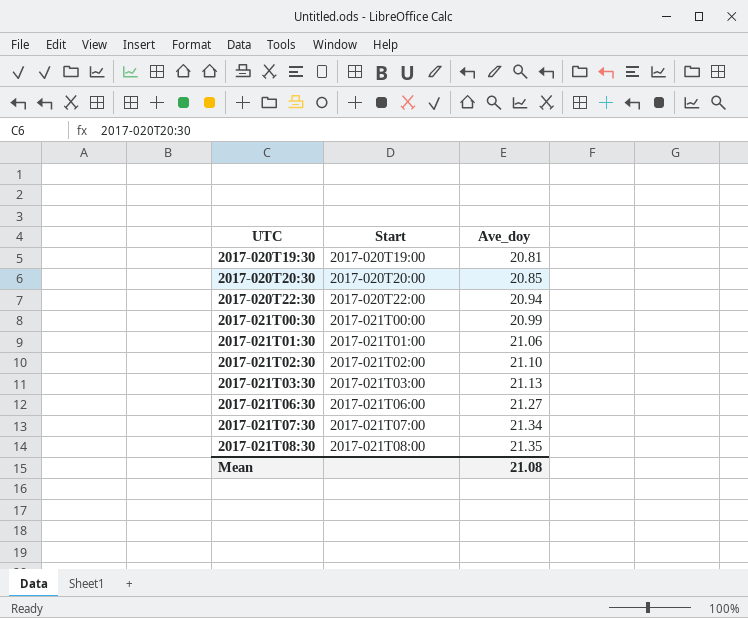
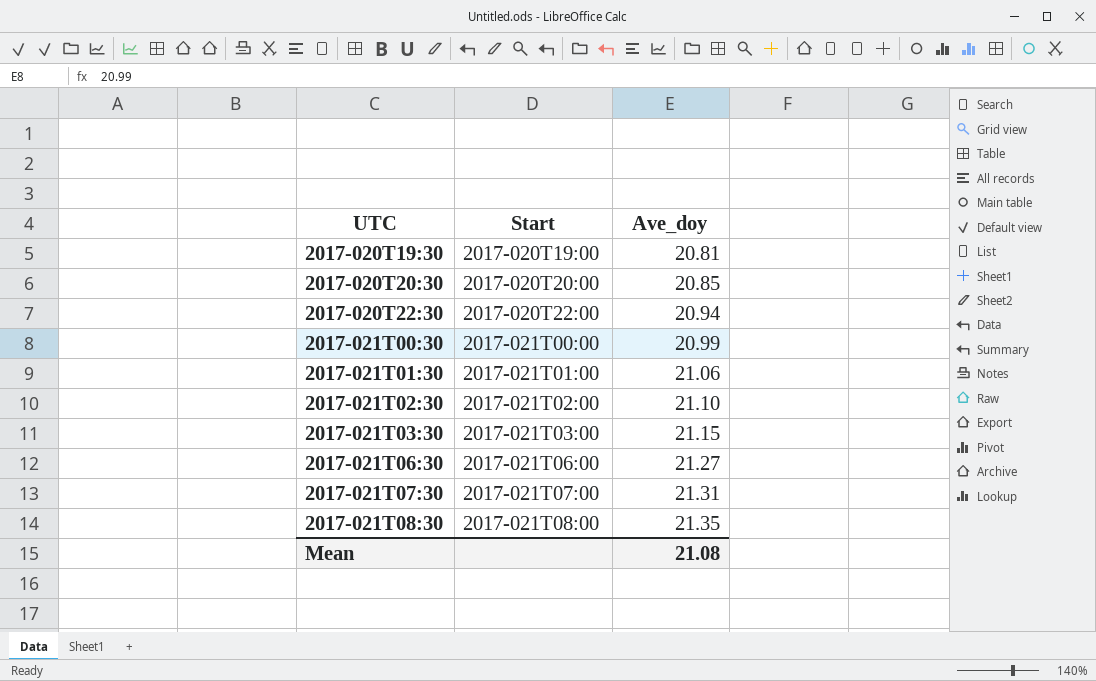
2017-021T03:30 | Ave_doy: 21.13 -> 21.15
2017-021T07:30 | Ave_doy: 21.34 -> 21.31

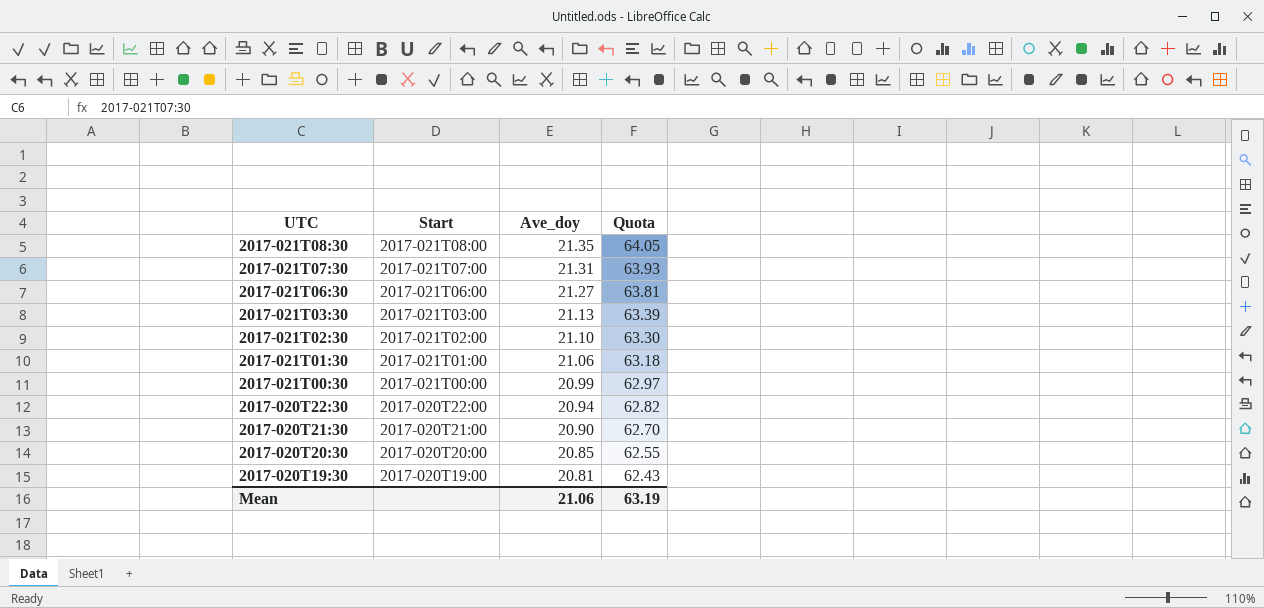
row order: UTC ascending -> UTC descending
column Quota | formula: none -> [Ave_doy] * 3
2017-021T03:30 | Ave_doy: 21.15 -> 21.13
row 2017-020T21:30: none -> 2017-020T21:00 | 20.90 | 62.70
Mean | Ave_doy: 21.08 -> 21.06

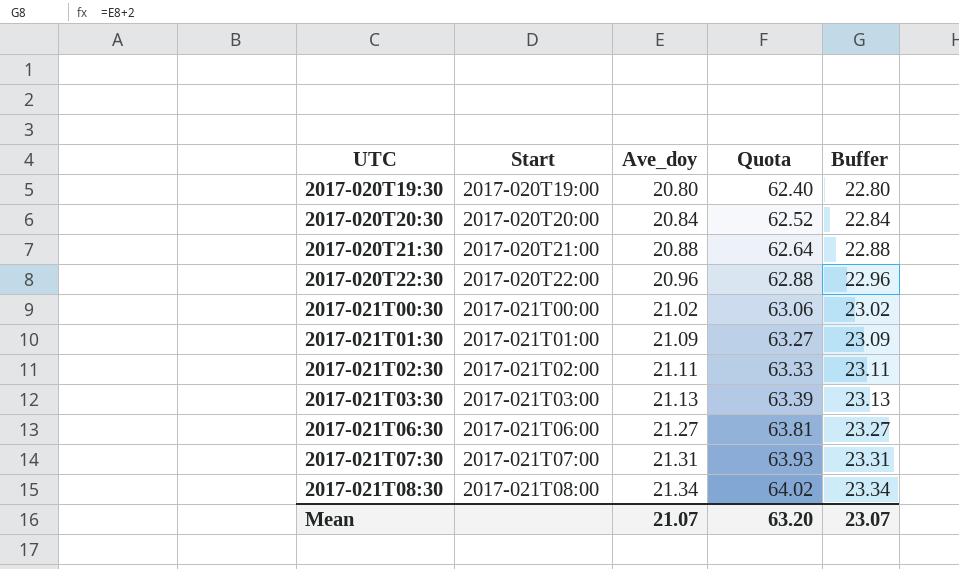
row order: UTC descending -> UTC ascending
column Buffer | formula: none -> [Ave_doy] + 2
2017-020T19:30 | Ave_doy: 20.81 -> 20.80
2017-020T19:30 | Quota: 62.43 -> 62.40
2017-020T20:30 | Ave_doy: 20.85 -> 20.84
2017-020T20:30 | Quota: 62.55 -> 62.52
2017-020T21:30 | Ave_doy: 20.90 -> 20.88
2017-020T21:30 | Quota: 62.70 -> 62.64
2017-020T22:30 | Ave_doy: 20.94 -> 20.96
2017-020T22:30 | Quota: 62.82 -> 62.88
2017-021T00:30 | Ave_doy: 20.99 -> 21.02
2017-021T00:30 | Quota: 62.97 -> 63.06
2017-021T01:30 | Ave_doy: 21.06 -> 21.09
2017-021T01:30 | Quota: 63.18 -> 63.27
2017-021T02:30 | Ave_doy: 21.10 -> 21.11
2017-021T02:30 | Quota: 63.30 -> 63.33
2017-021T08:30 | Ave_doy: 21.35 -> 21.34
2017-021T08:30 | Quota: 64.05 -> 64.02
Mean | Ave_doy: 21.06 -> 21.07
Mean | Quota: 63.19 -> 63.20

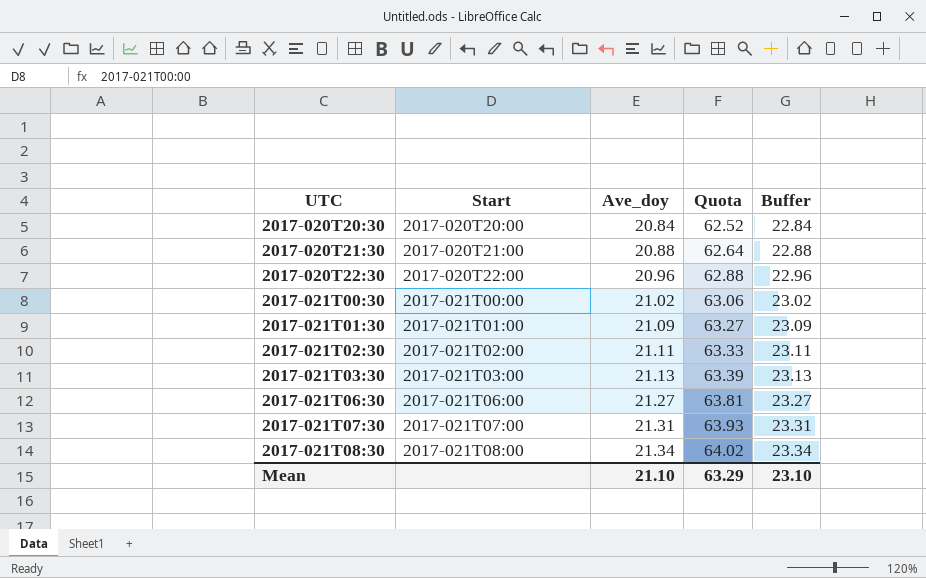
row 2017-020T19:30: 2017-020T19:00 | 20.80 | 62.40 | 22.80 -> none
Mean | Ave_doy: 21.07 -> 21.10
Mean | Quota: 63.20 -> 63.29
Mean | Buffer: 23.07 -> 23.10

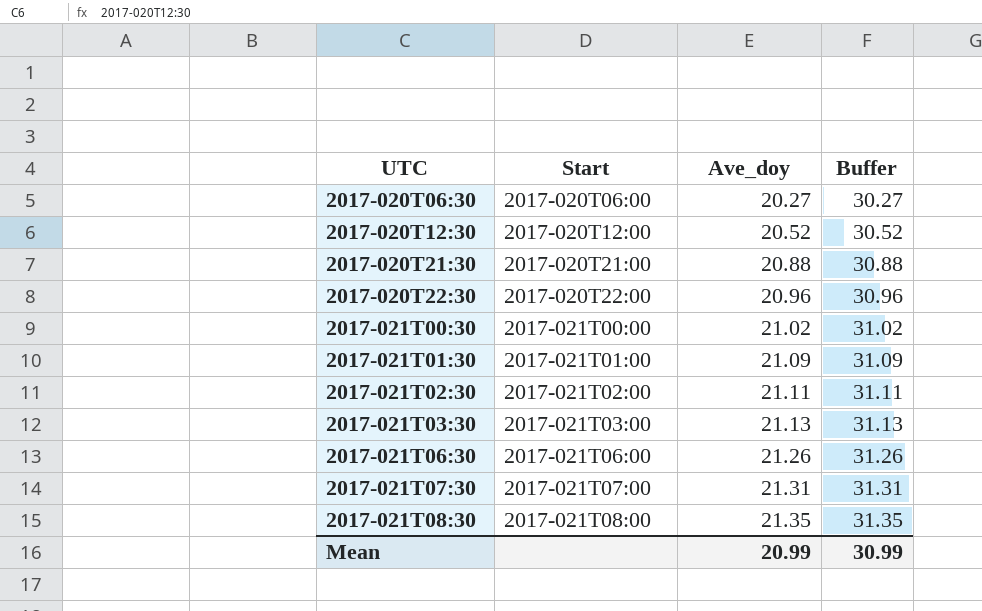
column Quota | formula: [Ave_doy] * 3 -> none
column Buffer | formula: [Ave_doy] + 2 -> [Ave_doy] + 10
row 2017-020T20:30: 2017-020T20:00 | 20.84 | 62.52 | 22.84 -> none
row 2017-020T06:30: none -> 2017-020T06:00 | 20.27 | 30.27
row 2017-020T12:30: none -> 2017-020T12:00 | 20.52 | 30.52
2017-021T06:30 | Ave_doy: 21.27 -> 21.26
2017-021T08:30 | Ave_doy: 21.34 -> 21.35
Mean | Ave_doy: 21.10 -> 20.99
Mean | Buffer: 23.10 -> 30.99

